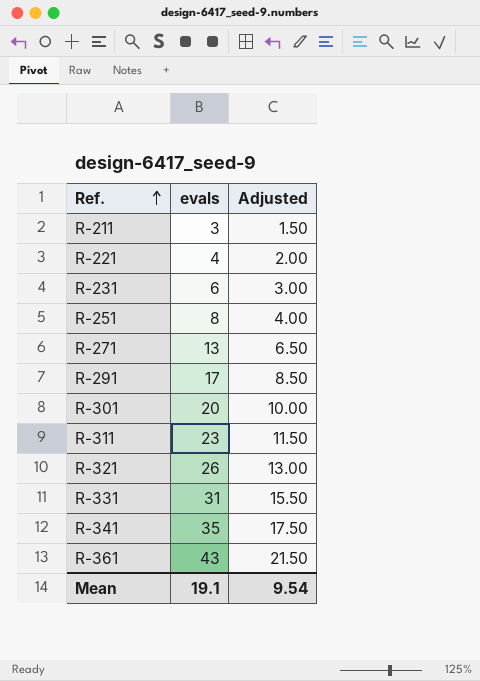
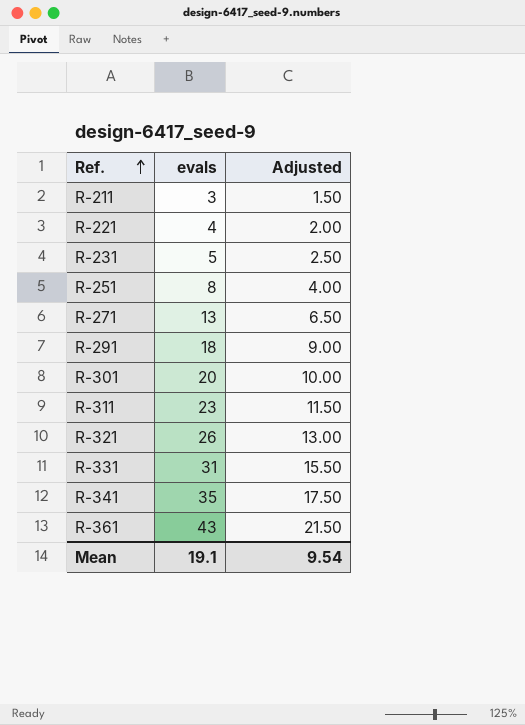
R-231 | evals: 6 -> 5
R-231 | Adjusted: 3.00 -> 2.50
R-291 | evals: 17 -> 18
R-291 | Adjusted: 8.50 -> 9.00

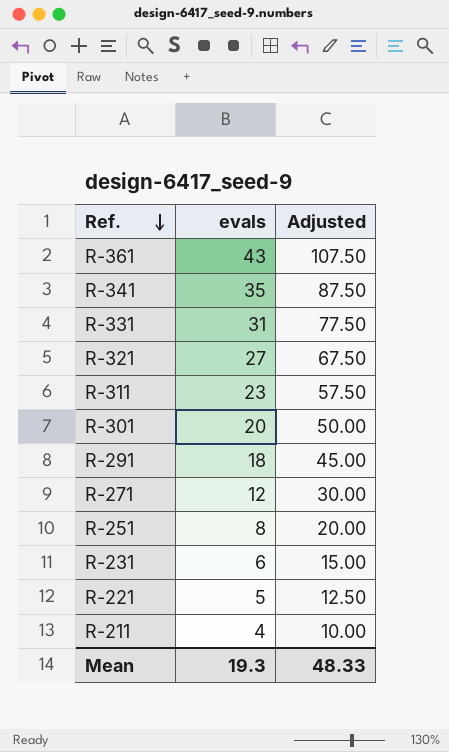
row order: Ref. ascending -> Ref. descending
column Adjusted | formula: [evals] * 0.5 -> [evals] * 2.5
R-321 | evals: 26 -> 27
R-271 | evals: 13 -> 12
R-231 | evals: 5 -> 6
R-221 | evals: 4 -> 5
R-211 | evals: 3 -> 4
Mean | evals: 19.1 -> 19.3
Mean | Adjusted: 9.54 -> 48.33

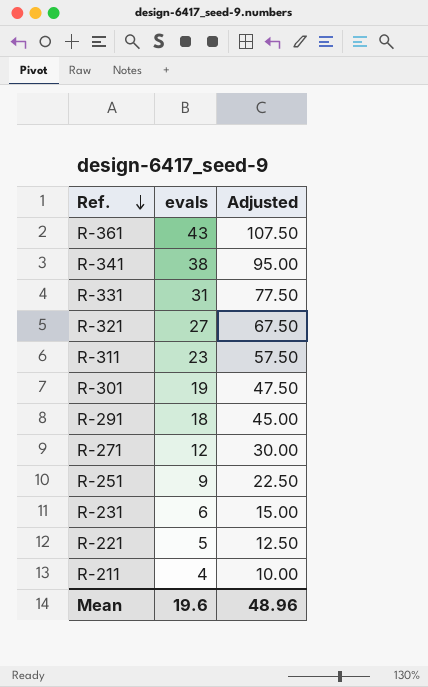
R-341 | evals: 35 -> 38
R-341 | Adjusted: 87.50 -> 95.00
R-301 | evals: 20 -> 19
R-301 | Adjusted: 50.00 -> 47.50
R-251 | evals: 8 -> 9
R-251 | Adjusted: 20.00 -> 22.50
Mean | evals: 19.3 -> 19.6
Mean | Adjusted: 48.33 -> 48.96

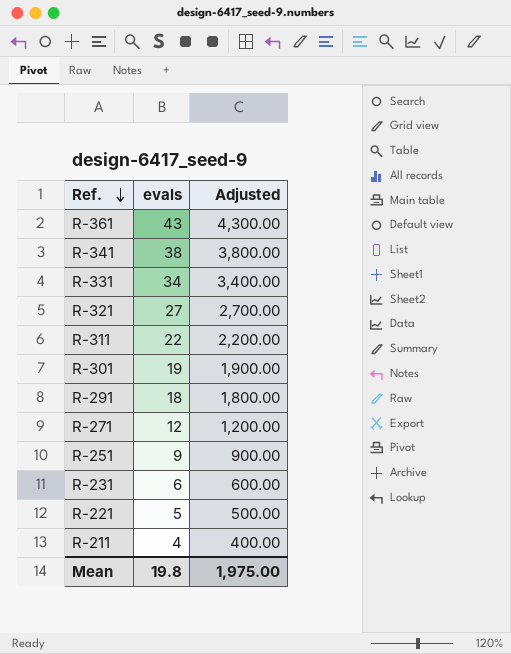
column Adjusted | formula: [evals] * 2.5 -> [evals] * 100
R-331 | evals: 31 -> 34
R-311 | evals: 23 -> 22
Mean | evals: 19.6 -> 19.8
Mean | Adjusted: 48.96 -> 1,975.00

